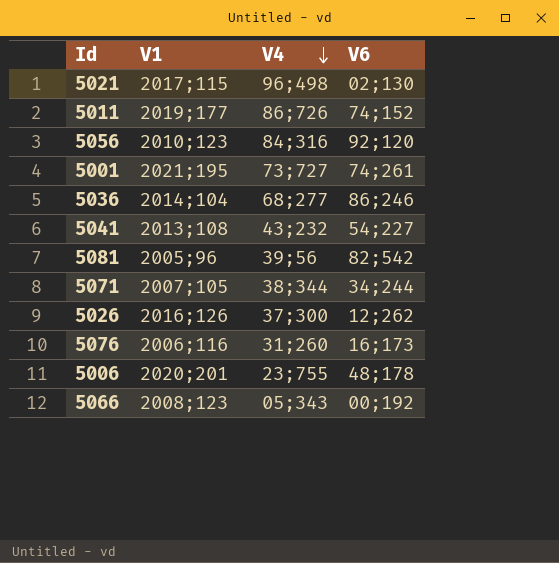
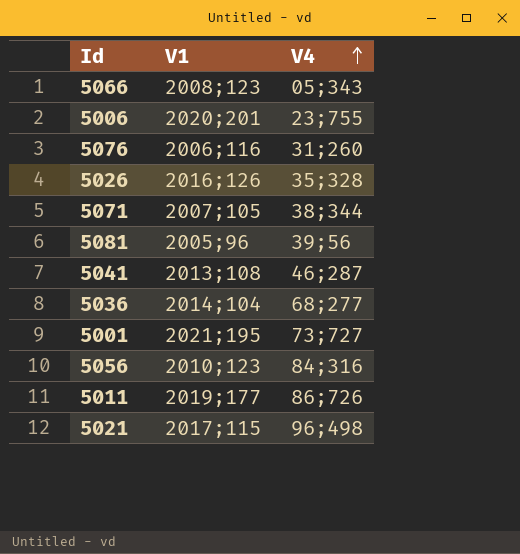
row order: V4 descending -> V4 ascending
column V6 | position: 4 -> none
5026 | V4: 37;300 -> 35;328
5041 | V4: 43;232 -> 46;287

